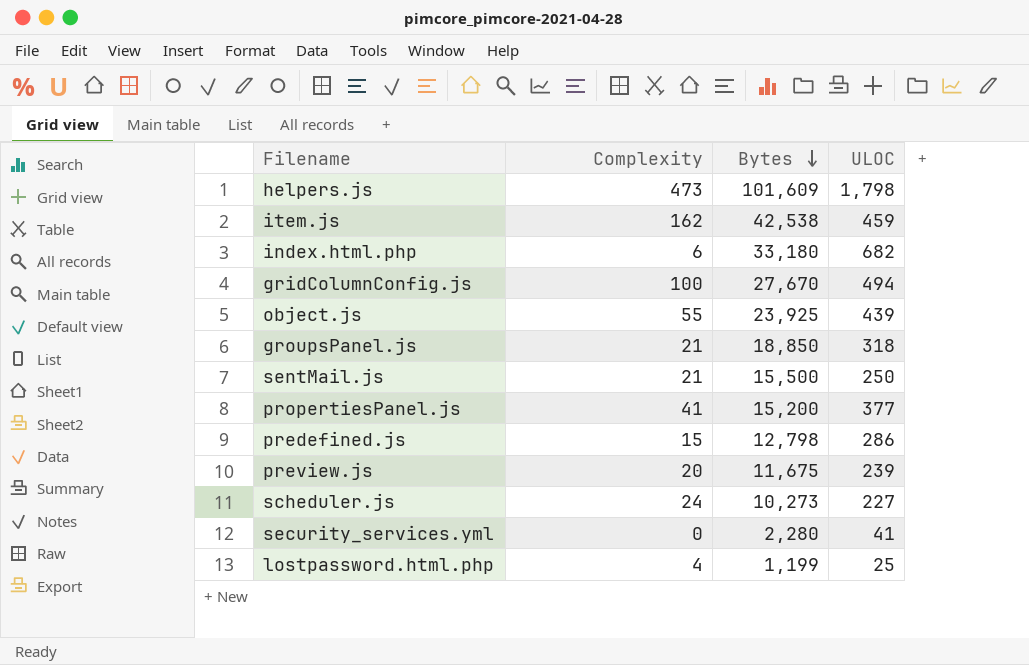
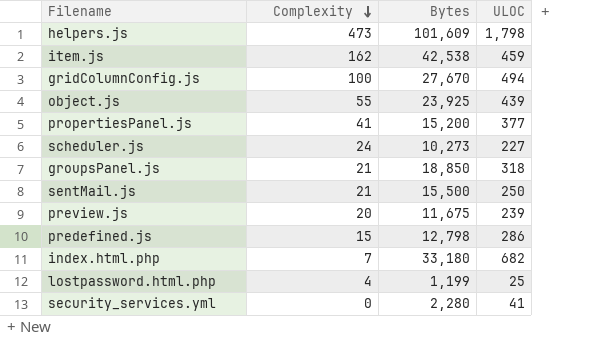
row order: Bytes descending -> Complexity descending
index.html.php | Complexity: 6 -> 7

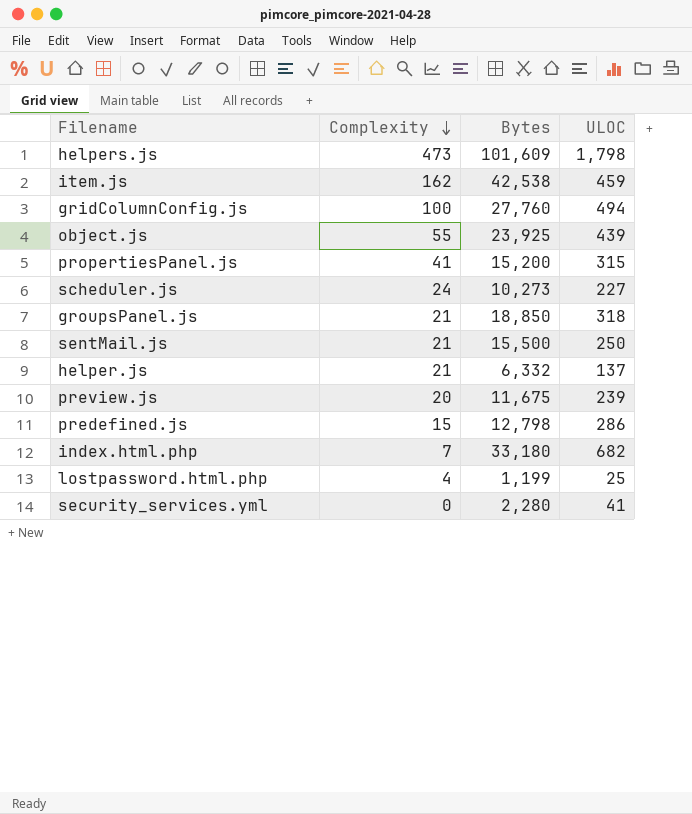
gridColumnConfig.js | Bytes: 27,670 -> 27,760
propertiesPanel.js | ULOC: 377 -> 315
row helper.js: none -> 21 | 6,332 | 137

